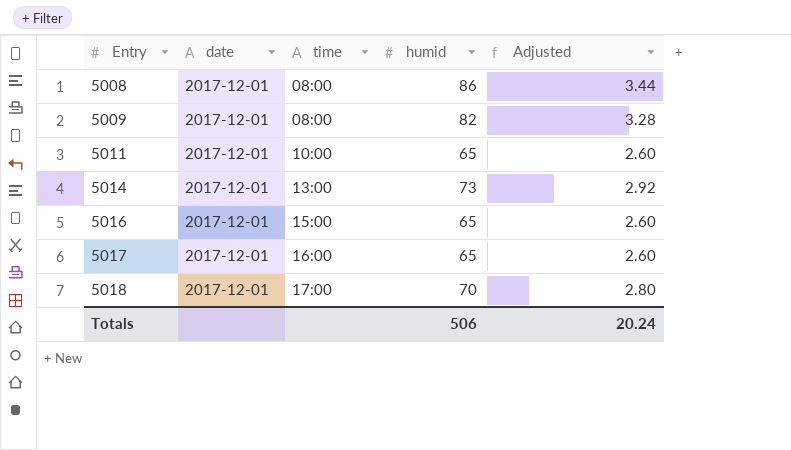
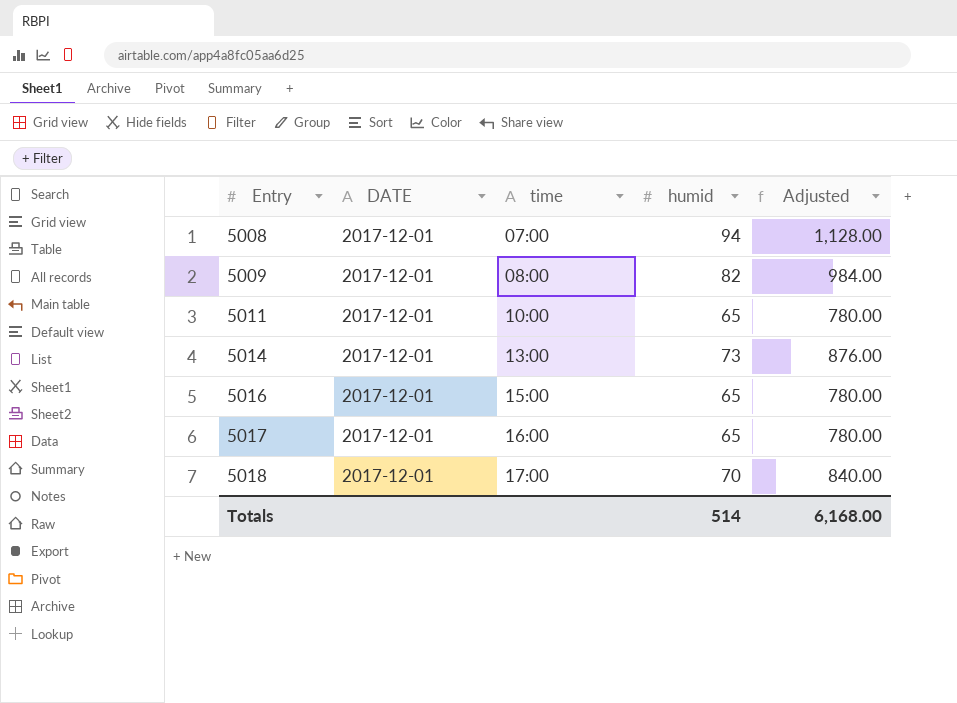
column name: date -> DATE
column Adjusted | formula: [humid] * 0.04 -> [humid] * 12
5008 | time: 08:00 -> 07:00
5008 | humid: 86 -> 94
Totals | humid: 506 -> 514
Totals | Adjusted: 20.24 -> 6,168.00

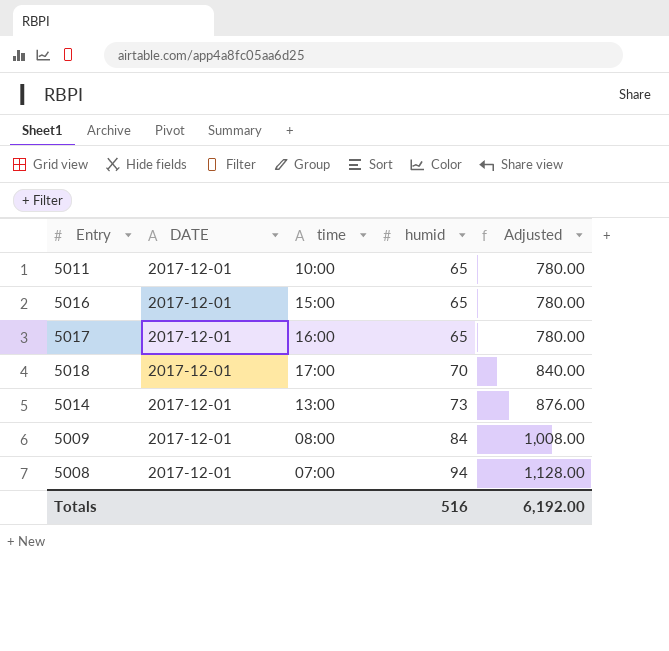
row order: Entry ascending -> humid ascending
5009 | humid: 82 -> 84
5009 | Adjusted: 984.00 -> 1,008.00
Totals | humid: 514 -> 516
Totals | Adjusted: 6,168.00 -> 6,192.00

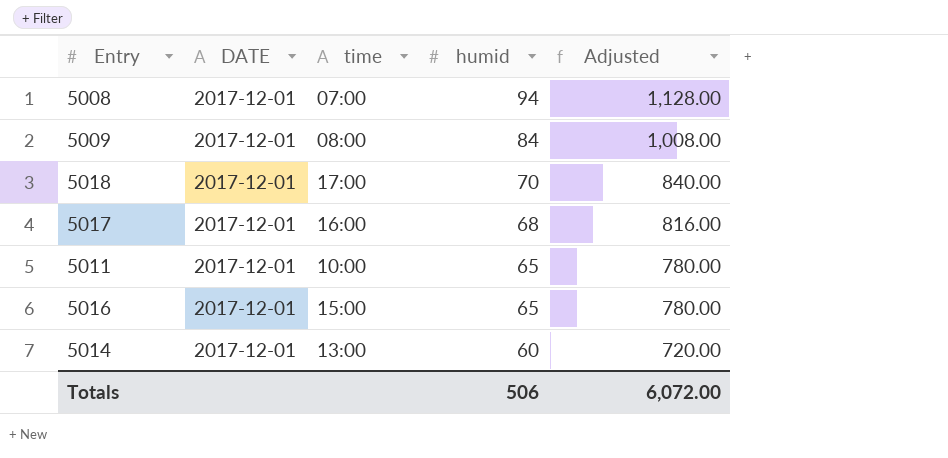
row order: humid ascending -> humid descending
5017 | humid: 65 -> 68
5017 | Adjusted: 780.00 -> 816.00
5014 | humid: 73 -> 60
5014 | Adjusted: 876.00 -> 720.00
Totals | humid: 516 -> 506
Totals | Adjusted: 6,192.00 -> 6,072.00

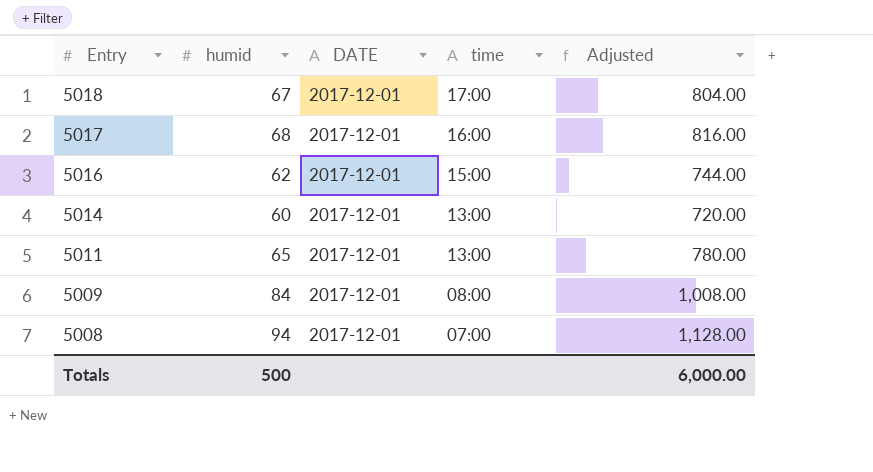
row order: humid descending -> Entry descending
column humid | position: 4 -> 2
5018 | humid: 70 -> 67
5018 | Adjusted: 840.00 -> 804.00
5016 | humid: 65 -> 62
5016 | Adjusted: 780.00 -> 744.00
5011 | time: 10:00 -> 13:00
Totals | humid: 506 -> 500
Totals | Adjusted: 6,072.00 -> 6,000.00

